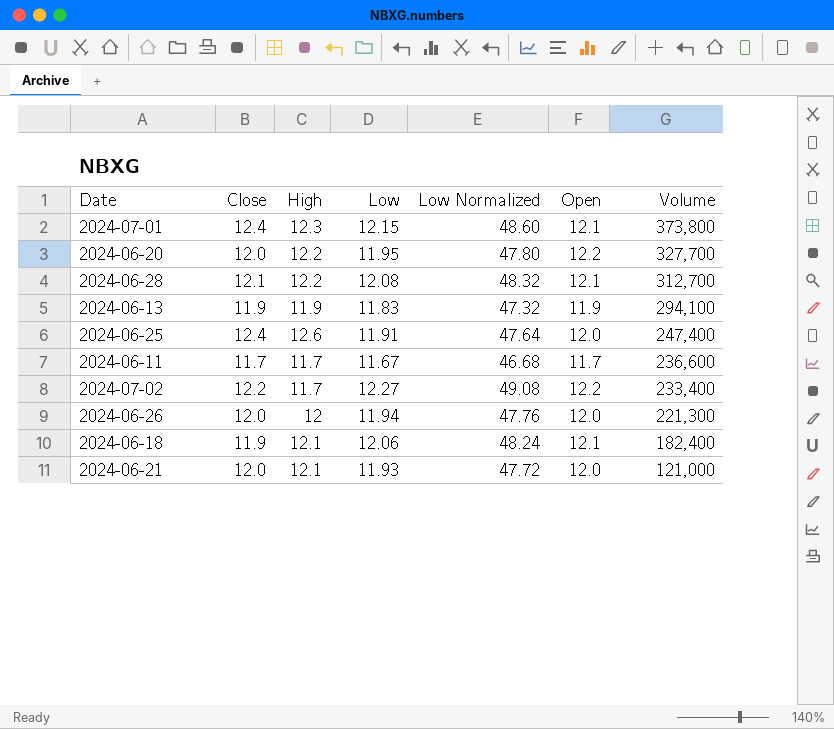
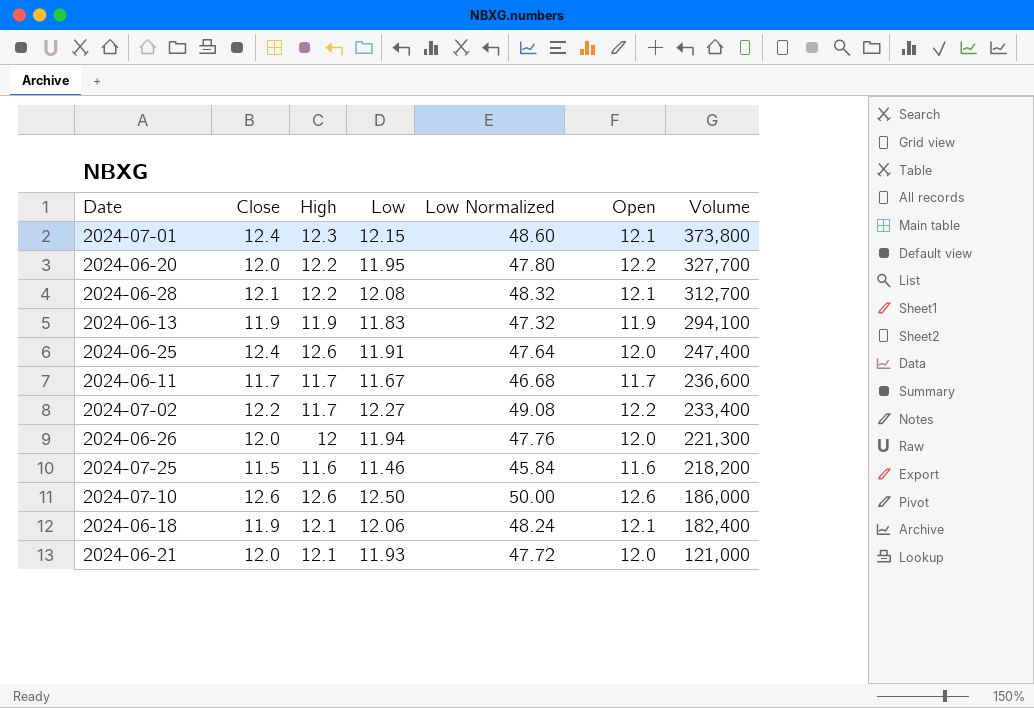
row 2024-07-25: none -> 11.5 | 11.6 | 11.46 | 45.84 | 11.6 | 218,200
row 2024-07-10: none -> 12.6 | 12.6 | 12.50 | 50.00 | 12.6 | 186,000

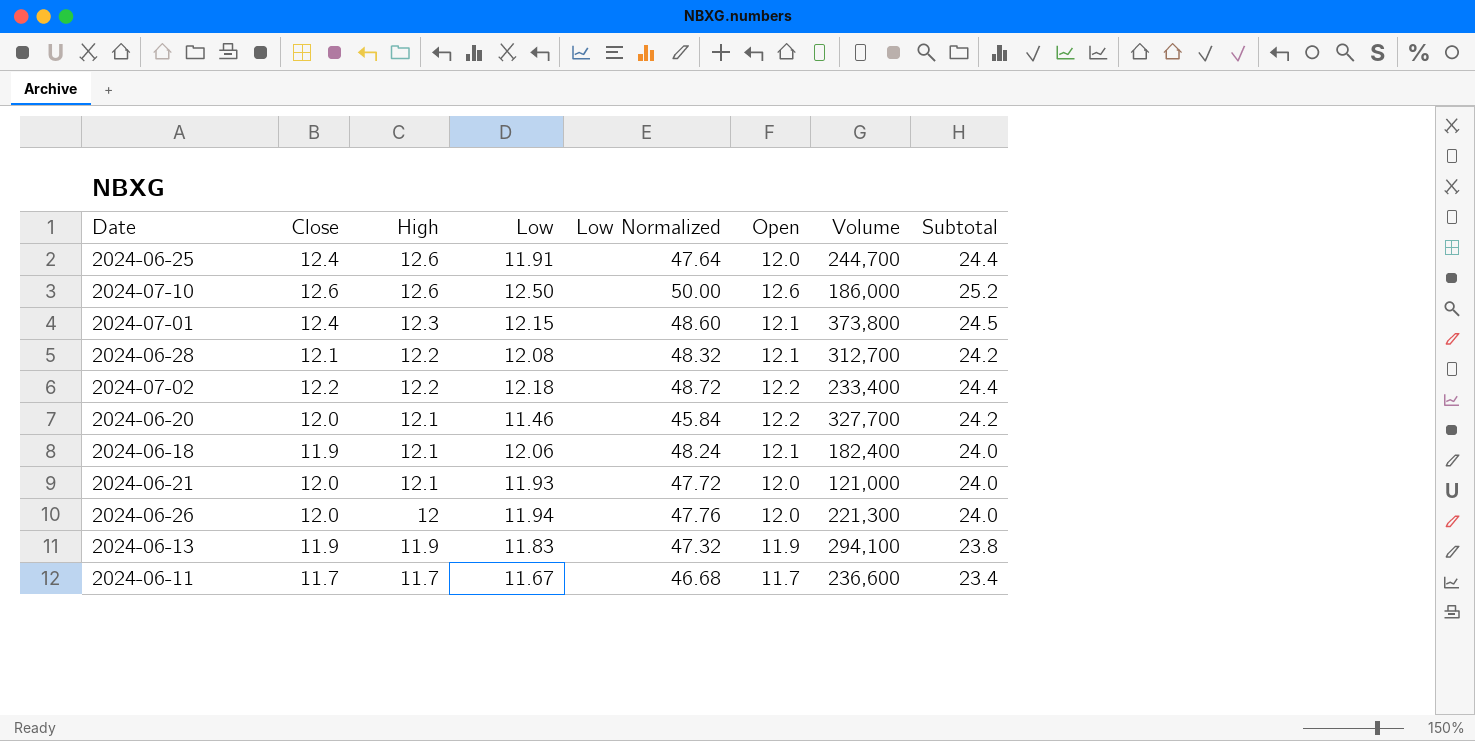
row order: Volume descending -> High descending
column Subtotal | formula: none -> [Close] + [Open]
row 2024-07-25: 11.5 | 11.6 | 11.46 | 45.84 | 11.6 | 218,200 -> none
2024-06-25 | Volume: 247,400 -> 244,700
2024-07-02 | High: 11.7 -> 12.2
2024-07-02 | Low: 12.27 -> 12.18
2024-07-02 | Low Normalized: 49.08 -> 48.72
2024-06-20 | High: 12.2 -> 12.1
2024-06-20 | Low: 11.95 -> 11.46
2024-06-20 | Low Normalized: 47.80 -> 45.84

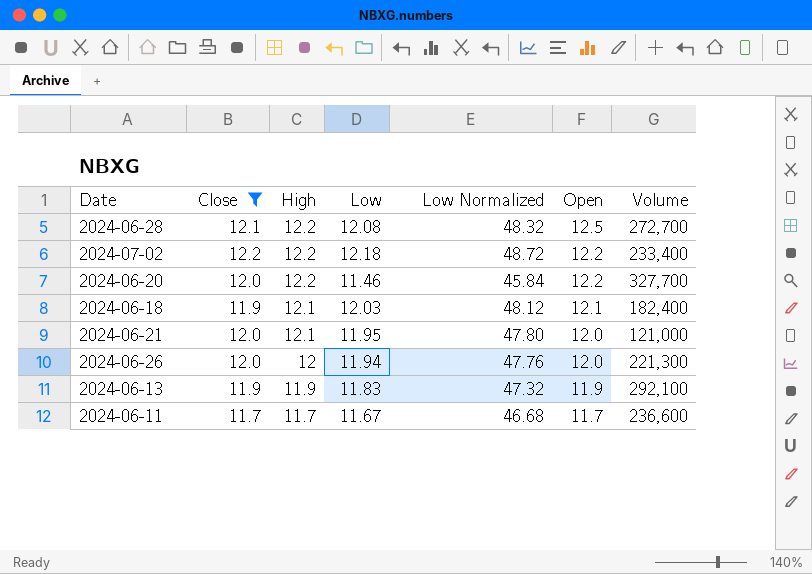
filter: none -> Close <= 12.2
column Subtotal | formula: [Close] + [Open] -> none
2024-06-28 | Open: 12.1 -> 12.5
2024-06-28 | Volume: 312,700 -> 272,700
2024-06-20 | High: 12.1 -> 12.2
2024-06-18 | Low: 12.06 -> 12.03
2024-06-18 | Low Normalized: 48.24 -> 48.12
2024-06-21 | Low: 11.93 -> 11.95
2024-06-21 | Low Normalized: 47.72 -> 47.80
2024-06-13 | Volume: 294,100 -> 292,100

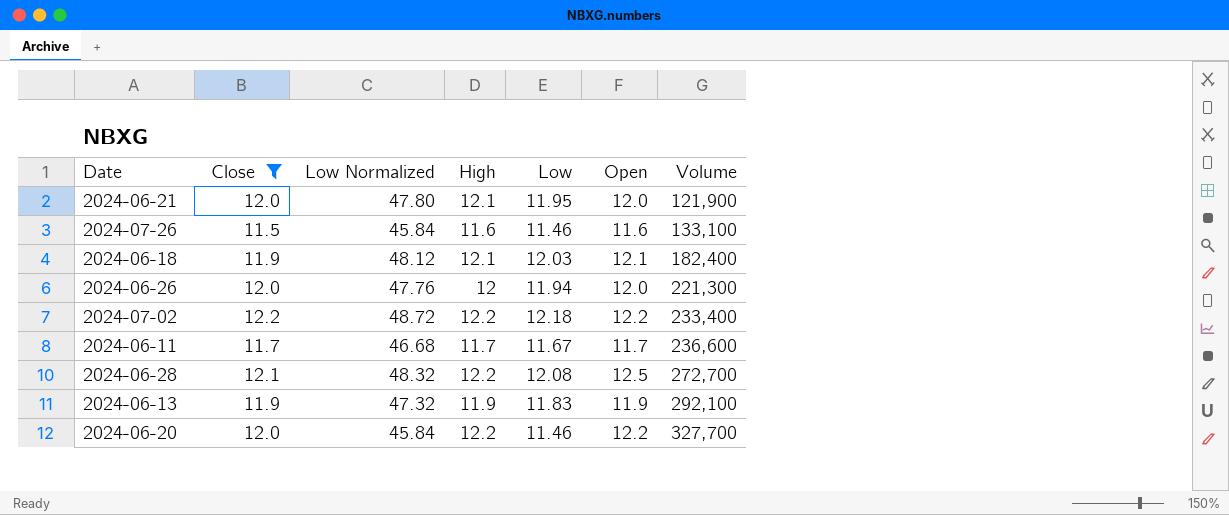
row order: High descending -> Volume ascending
column Low Normalized | position: 5 -> 3
2024-06-21 | Volume: 121,000 -> 121,900
row 2024-07-26: none -> 11.5 | 45.84 | 11.6 | 11.46 | 11.6 | 133,100

